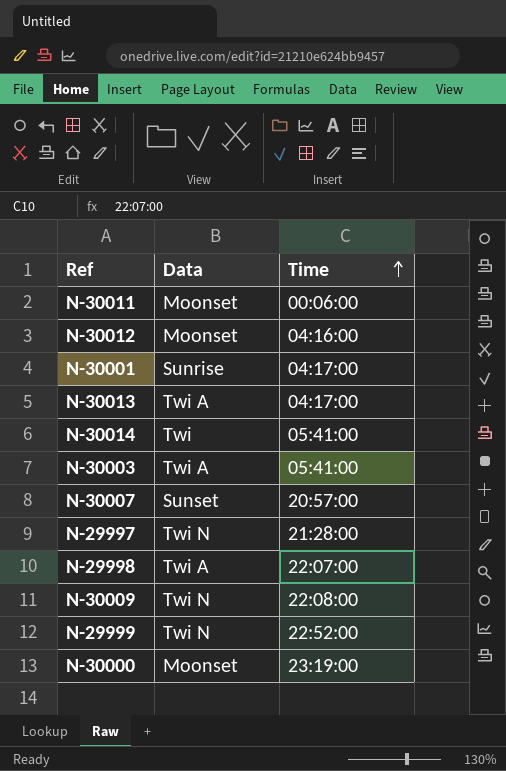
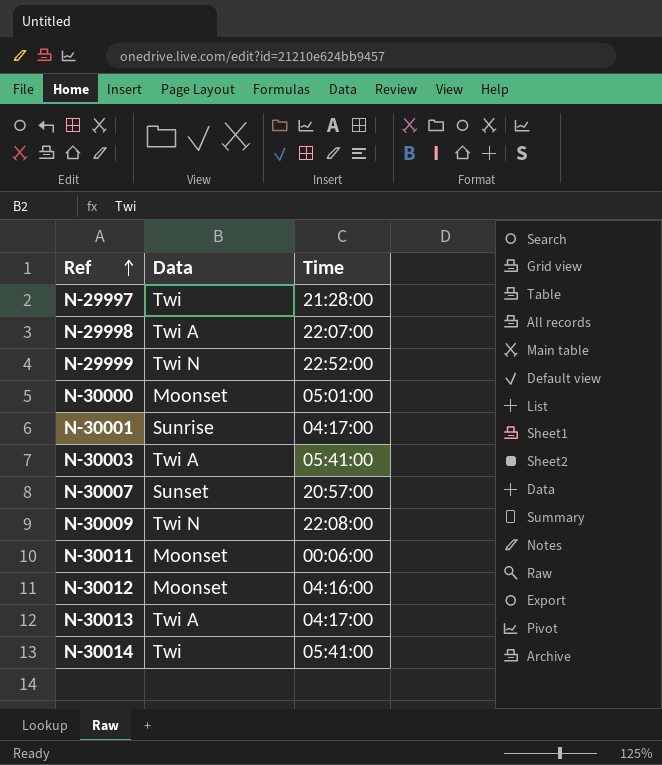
row order: Time ascending -> Ref ascending
N-29997 | Data: Twi N -> Twi
N-30000 | Time: 23:19:00 -> 05:01:00

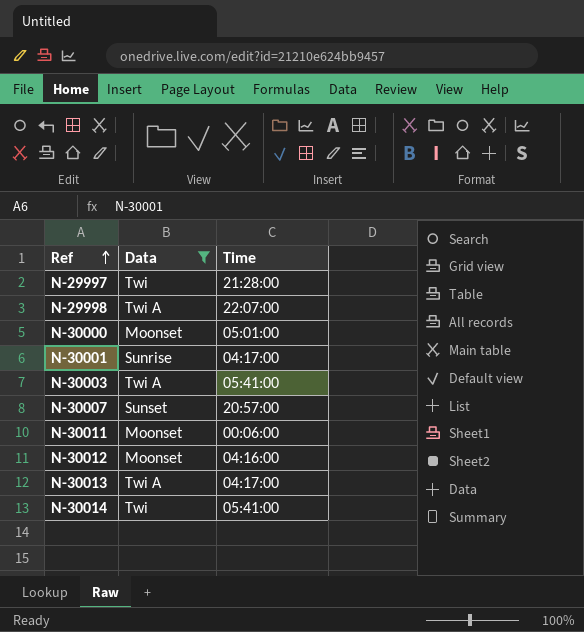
filter: none -> Data != Twi N

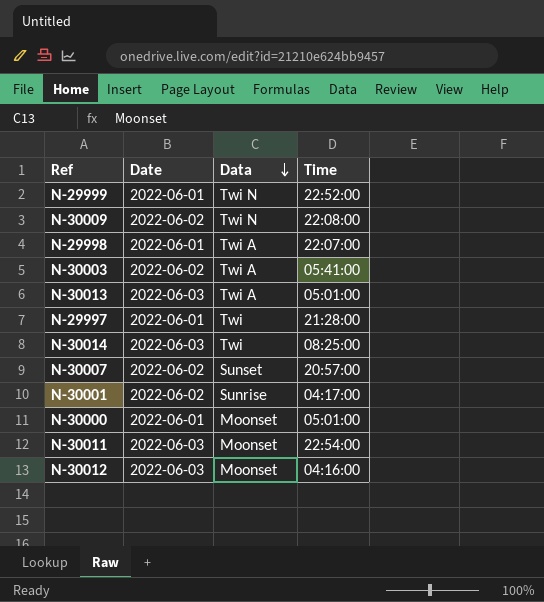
filter: Data != Twi N -> none
row order: Ref ascending -> Data descending
column Date | position: none -> 2
N-30013 | Time: 04:17:00 -> 05:01:00
N-30014 | Time: 05:41:00 -> 08:25:00
N-30011 | Time: 00:06:00 -> 22:54:00

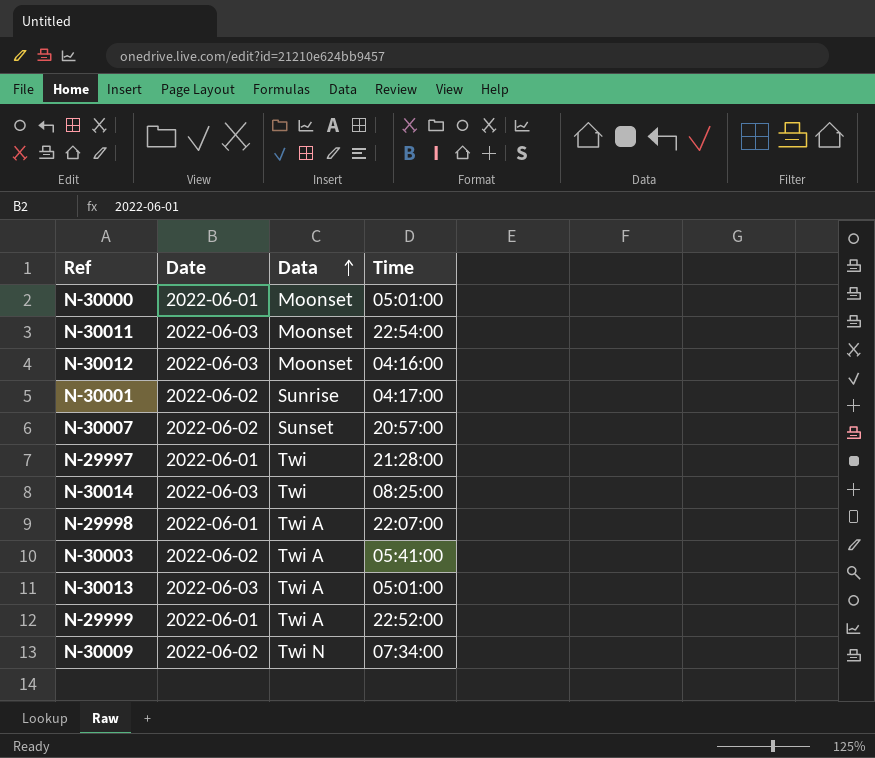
row order: Data descending -> Data ascending
N-29999 | Data: Twi N -> Twi A
N-30009 | Time: 22:08:00 -> 07:34:00

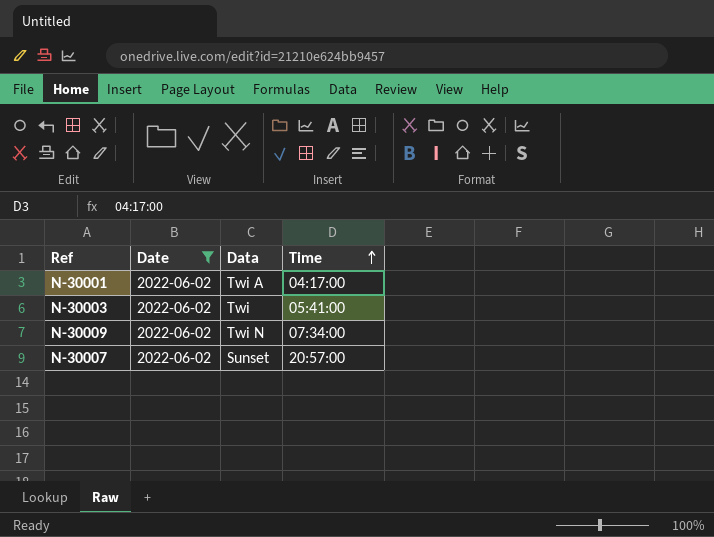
filter: none -> Date = 2022-06-02
row order: Data ascending -> Time ascending
N-30001 | Data: Sunrise -> Twi A
N-30003 | Data: Twi A -> Twi

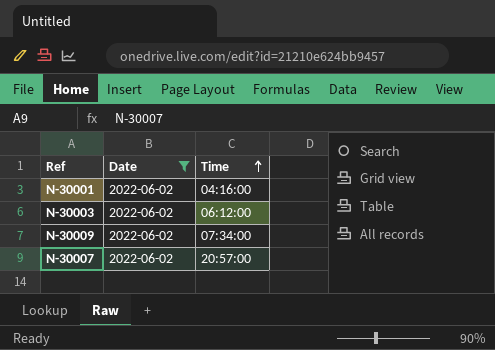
column Data | position: 3 -> none
N-30001 | Time: 04:17:00 -> 04:16:00
N-30003 | Time: 05:41:00 -> 06:12:00

